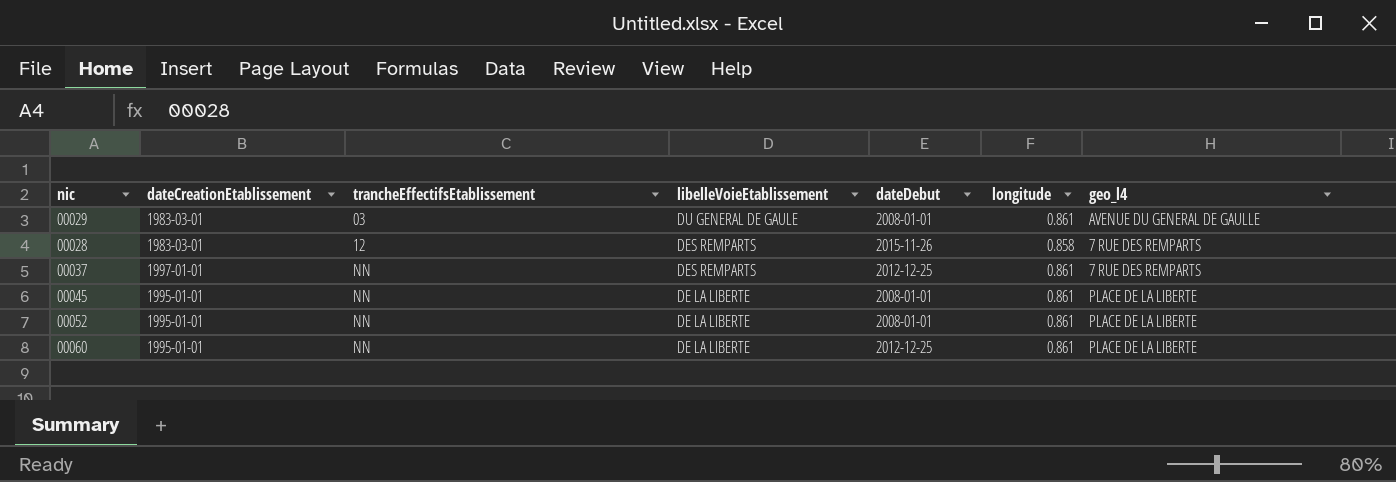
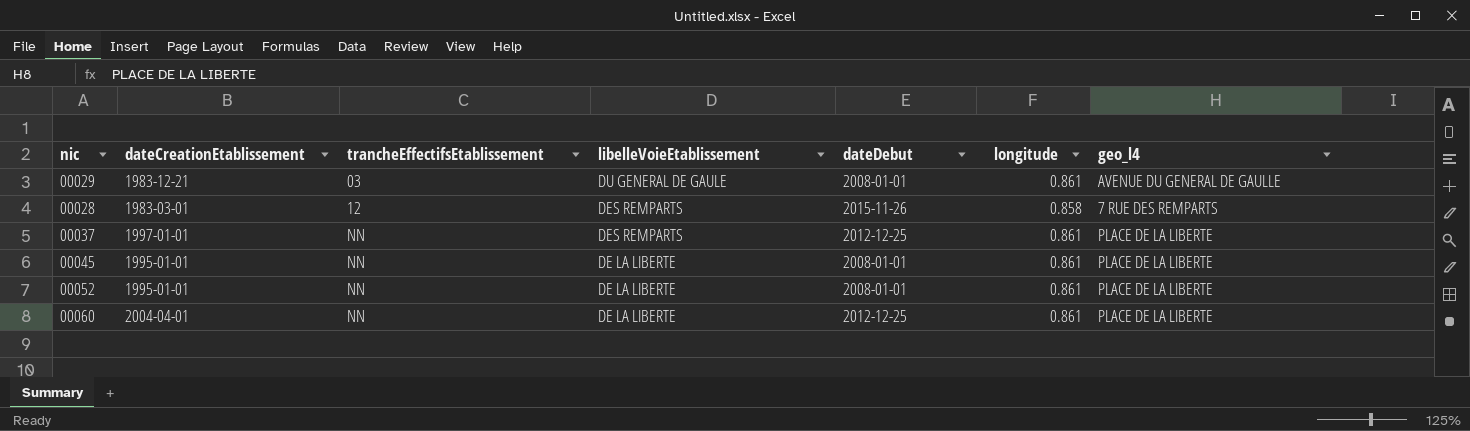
00029 | dateCreationEtablissement: 1983-03-01 -> 1983-12-21
00037 | geo_l4: 7 RUE DES REMPARTS -> PLACE DE LA LIBERTE
00060 | dateCreationEtablissement: 1995-01-01 -> 2004-04-01

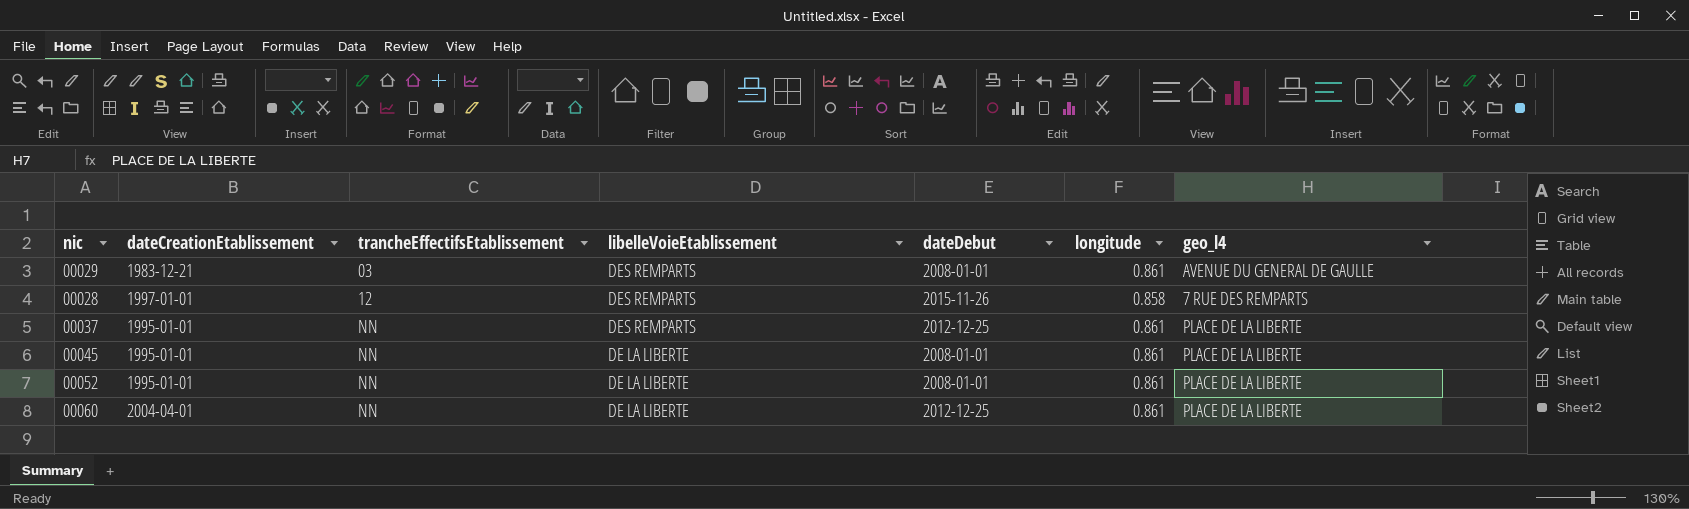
00029 | libelleVoieEtablissement: DU GENERAL DE GAULE -> DES REMPARTS
00028 | dateCreationEtablissement: 1983-03-01 -> 1997-01-01
00037 | dateCreationEtablissement: 1997-01-01 -> 1995-01-01

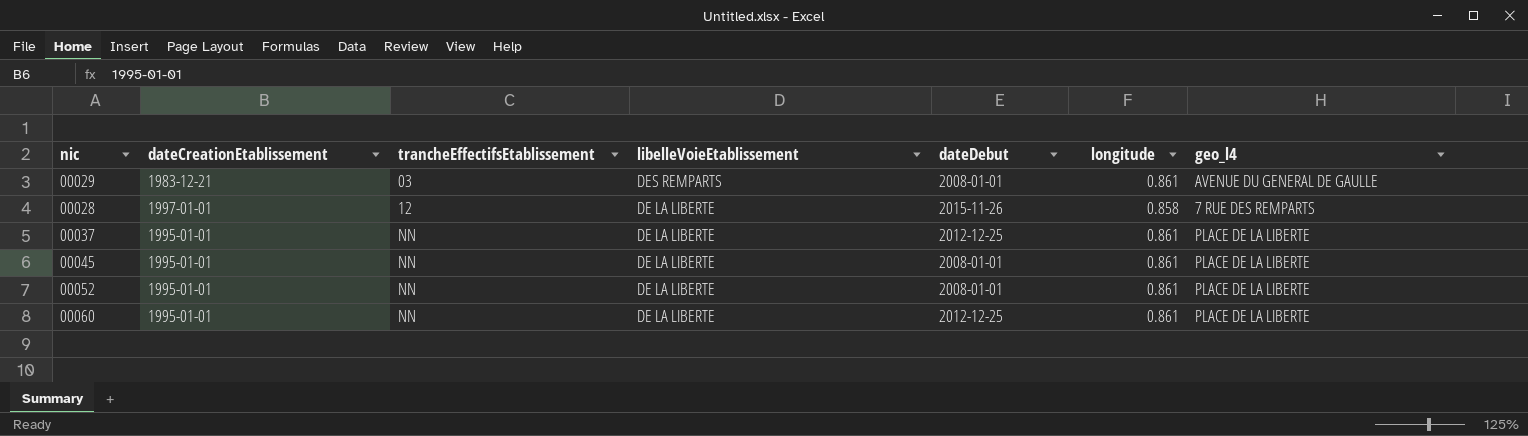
00028 | libelleVoieEtablissement: DES REMPARTS -> DE LA LIBERTE
00037 | libelleVoieEtablissement: DES REMPARTS -> DE LA LIBERTE
00060 | dateCreationEtablissement: 2004-04-01 -> 1995-01-01

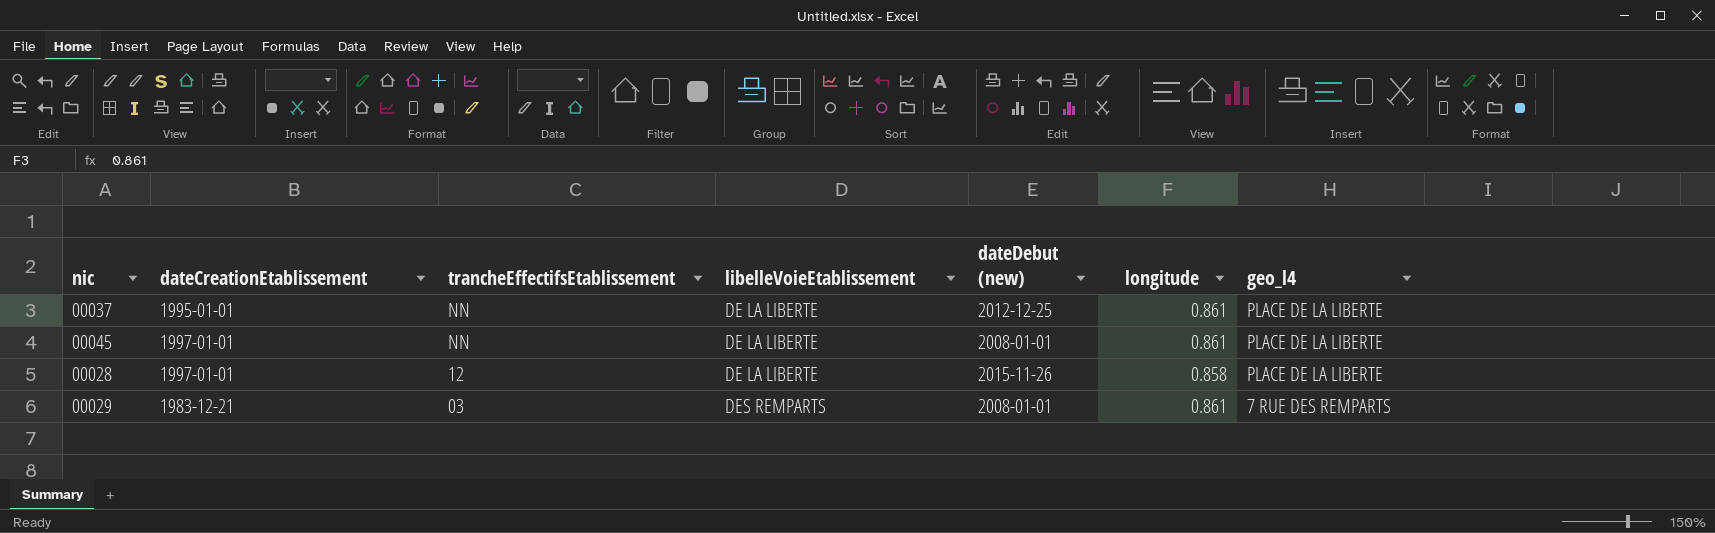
row order: trancheEffectifsEtablissement ascending -> trancheEffectifsEtablissement descending
column name: dateDebut -> dateDebut (new)
row 00052: 1995-01-01 | NN | DE LA LIBERTE | 2008-01-01 | 0.861 | PLACE DE LA LIBERTE -> none
row 00060: 1995-01-01 | NN | DE LA LIBERTE | 2012-12-25 | 0.861 | PLACE DE LA LIBERTE -> none
00045 | dateCreationEtablissement: 1995-01-01 -> 1997-01-01
00028 | geo_l4: 7 RUE DES REMPARTS -> PLACE DE LA LIBERTE
00029 | geo_l4: AVENUE DU GENERAL DE GAULLE -> 7 RUE DES REMPARTS

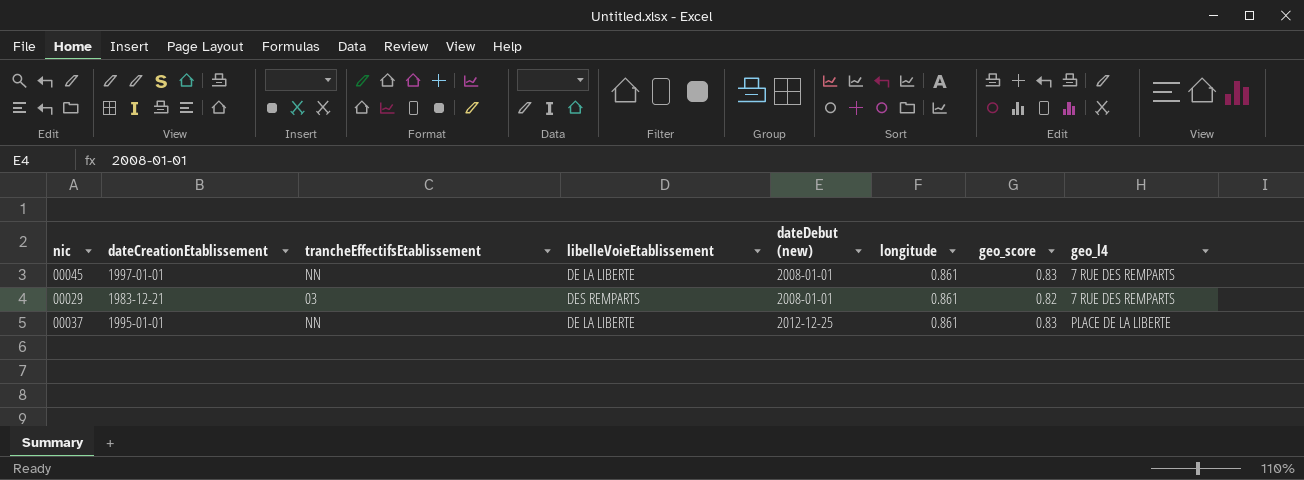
row order: trancheEffectifsEtablissement descending -> dateDebut (new) ascending
column geo_score | position: none -> 7
row 00028: 1997-01-01 | 12 | DE LA LIBERTE | 2015-11-26 | 0.858 | PLACE DE LA LIBERTE -> none
00045 | geo_l4: PLACE DE LA LIBERTE -> 7 RUE DES REMPARTS

